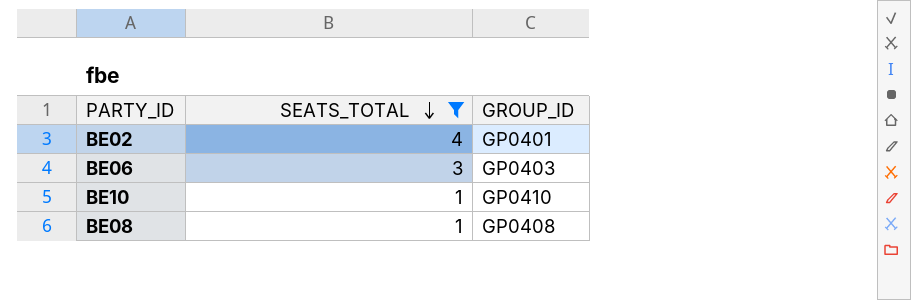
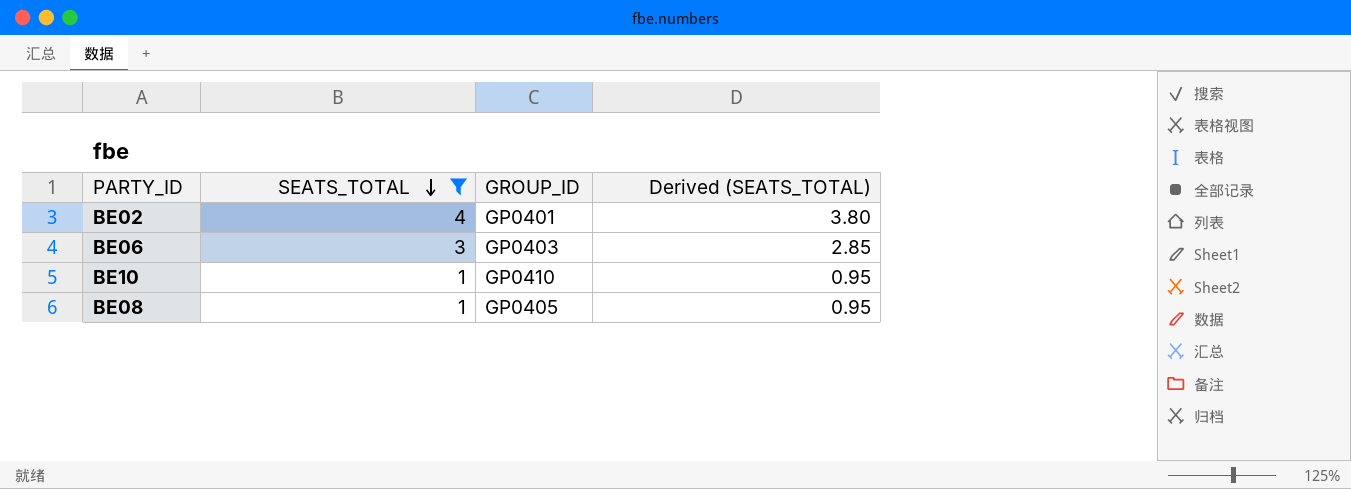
column Derived (SEATS_TOTAL) | formula: none -> [SEATS_TOTAL] * 0.95
BE08 | GROUP_ID: GP0408 -> GP0405

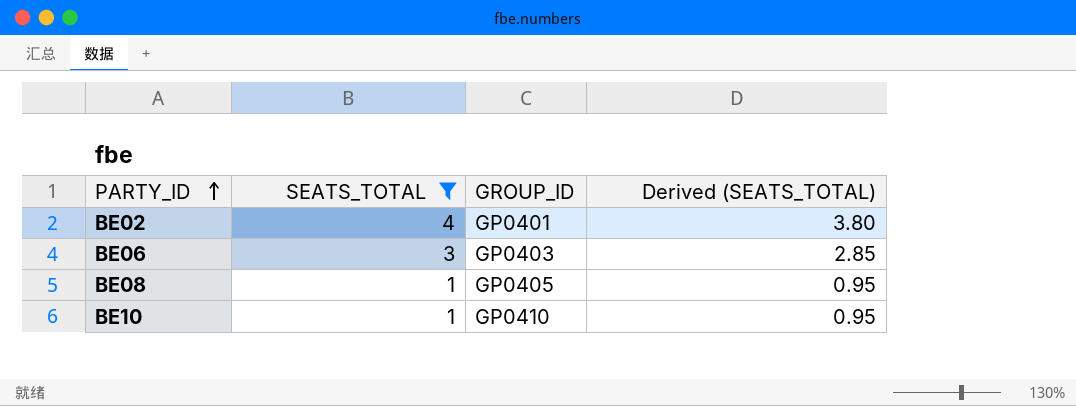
row order: SEATS_TOTAL descending -> PARTY_ID ascending

